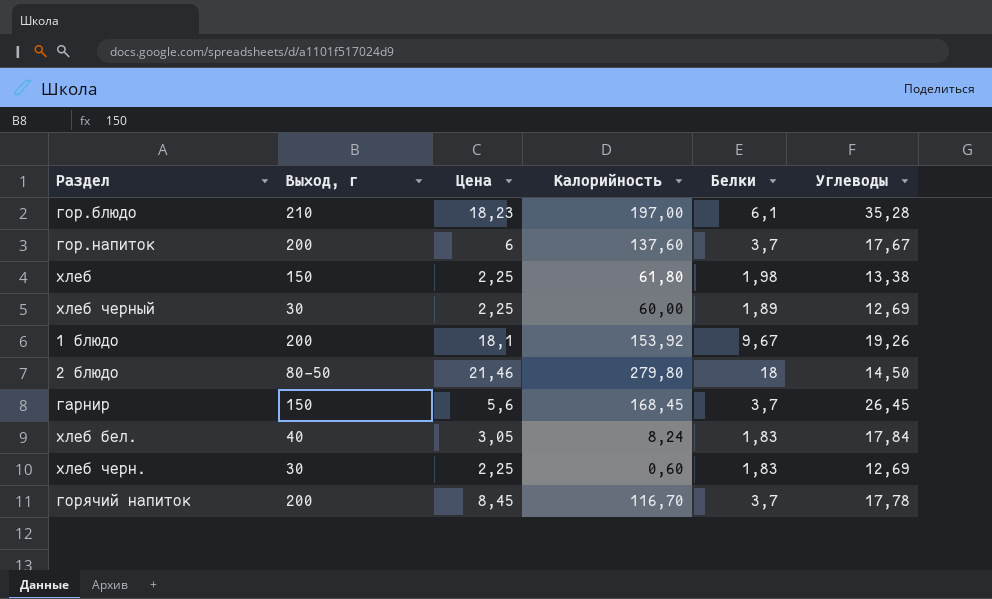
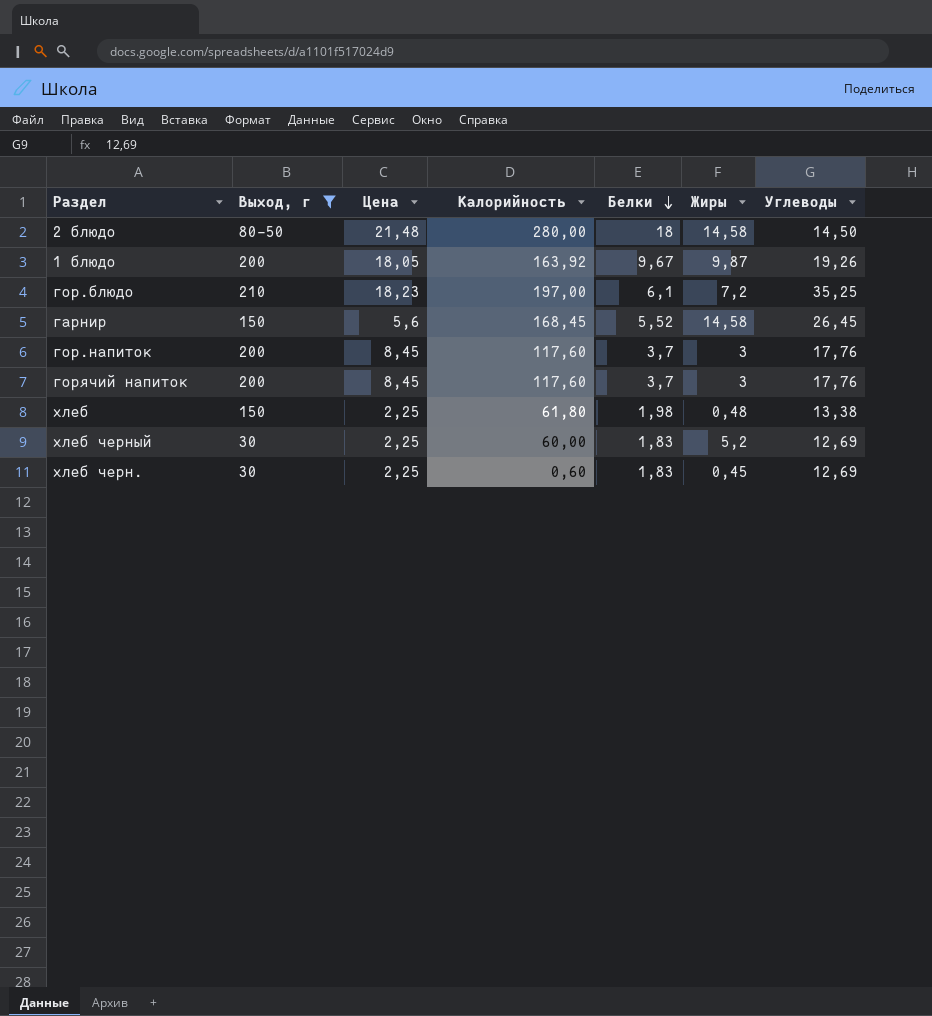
filter: none -> Выход, г != 40
row order: none -> Белки descending
column Жиры | position: none -> 6
2 блюдо | Цена: 21,46 -> 21,48
2 блюдо | Калорийность: 279,80 -> 280,00
1 блюдо | Цена: 18,1 -> 18,05
1 блюдо | Калорийность: 153,92 -> 163,92
гор.блюдо | Углеводы: 35,28 -> 35,25
гарнир | Белки: 3,7 -> 5,52
гор.напиток | Цена: 6 -> 8,45
гор.напиток | Калорийность: 137,60 -> 117,60
гор.напиток | Углеводы: 17,67 -> 17,76
горячий напиток | Калорийность: 116,70 -> 117,60
горячий напиток | Углеводы: 17,78 -> 17,76
хлеб черный | Белки: 1,89 -> 1,83

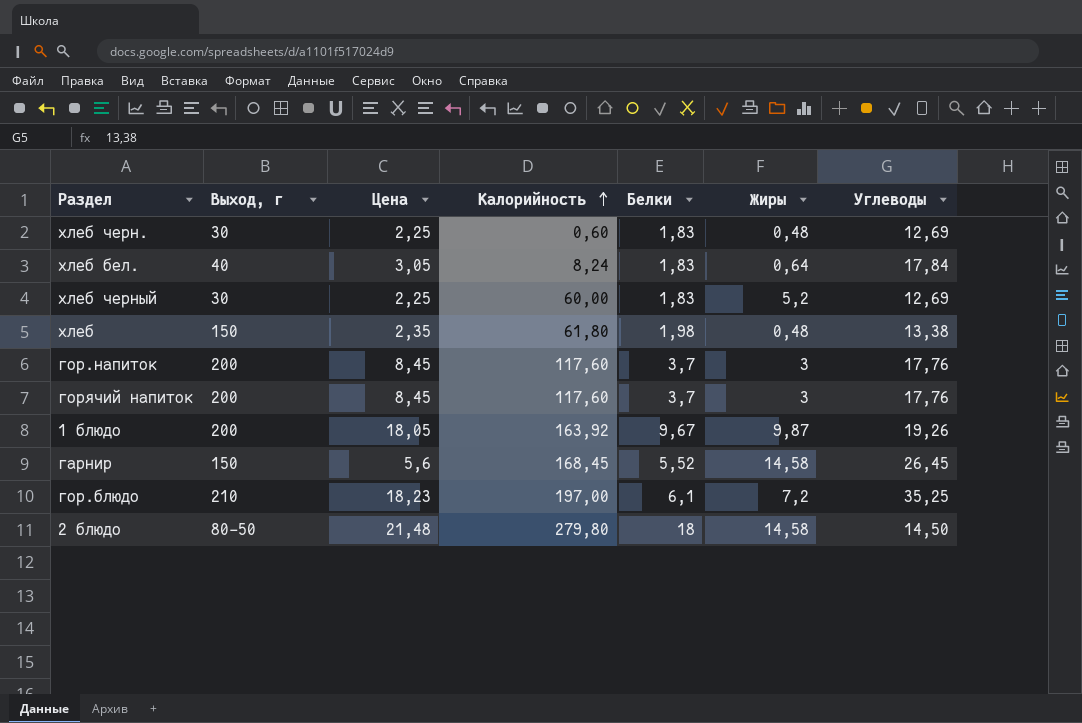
filter: Выход, г != 40 -> none
row order: Белки descending -> Калорийность ascending
хлеб черн. | Жиры: 0,45 -> 0,48
хлеб | Цена: 2,25 -> 2,35
2 блюдо | Калорийность: 280,00 -> 279,80

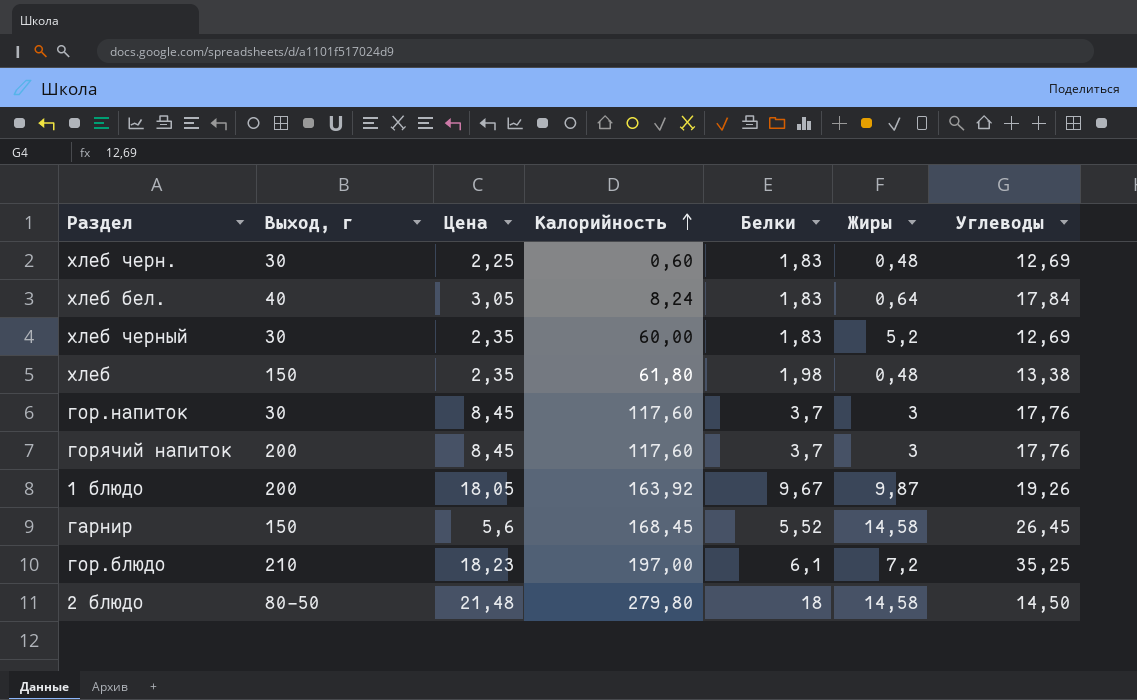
хлеб черный | Цена: 2,25 -> 2,35
гор.напиток | Выход, г: 200 -> 30

